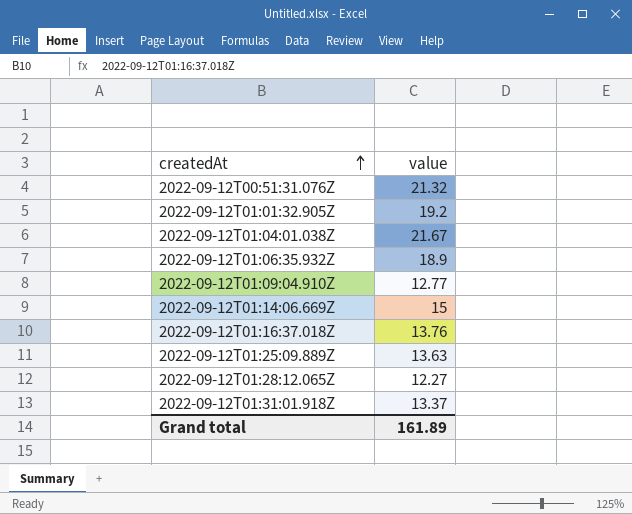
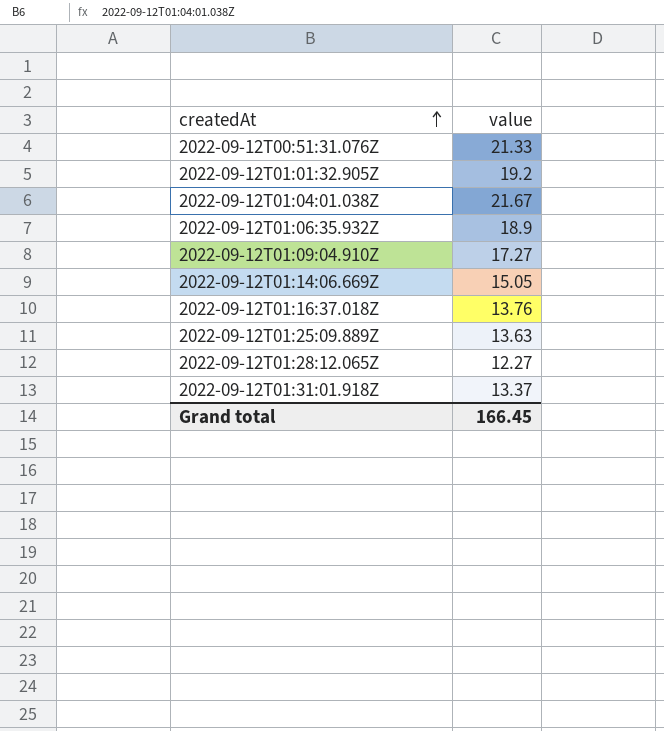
2022-09-12T00:51:31.076Z | value: 21.32 -> 21.33
2022-09-12T01:09:04.910Z | value: 12.77 -> 17.27
2022-09-12T01:14:06.669Z | value: 15 -> 15.05
Grand total | value: 161.89 -> 166.45

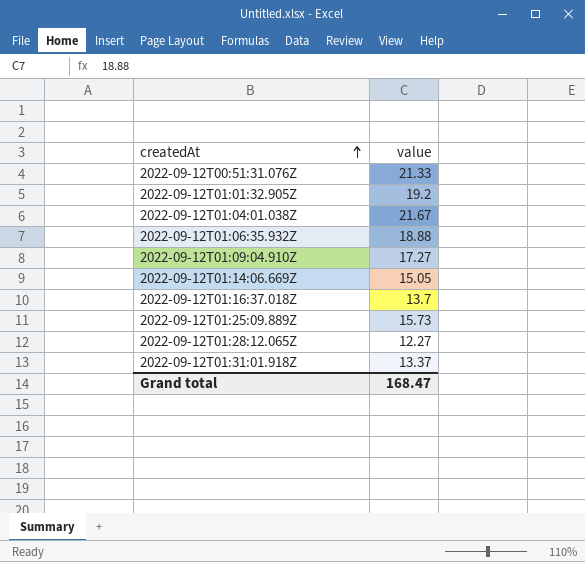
2022-09-12T01:06:35.932Z | value: 18.9 -> 18.88
2022-09-12T01:16:37.018Z | value: 13.76 -> 13.7
2022-09-12T01:25:09.889Z | value: 13.63 -> 15.73
Grand total | value: 166.45 -> 168.47

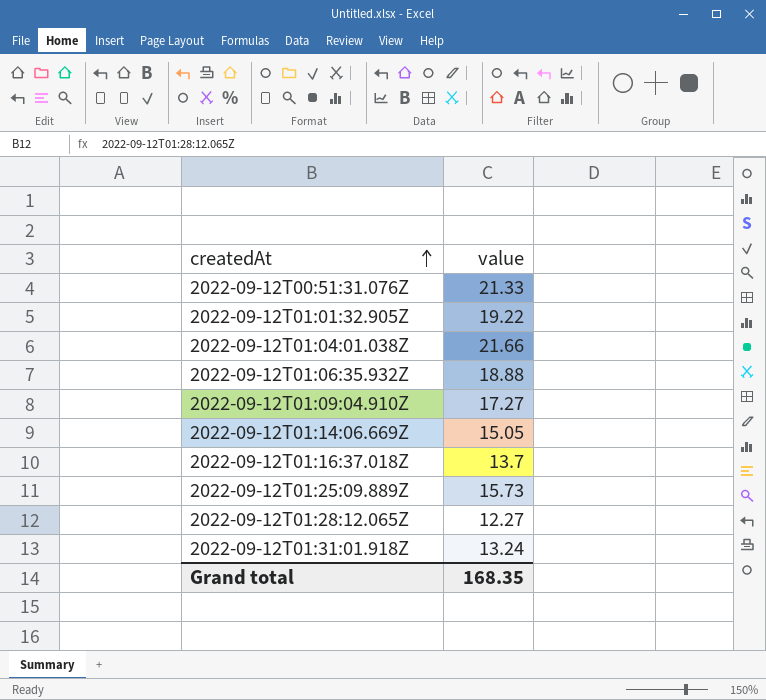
2022-09-12T01:01:32.905Z | value: 19.2 -> 19.22
2022-09-12T01:04:01.038Z | value: 21.67 -> 21.66
2022-09-12T01:31:01.918Z | value: 13.37 -> 13.24
Grand total | value: 168.47 -> 168.35

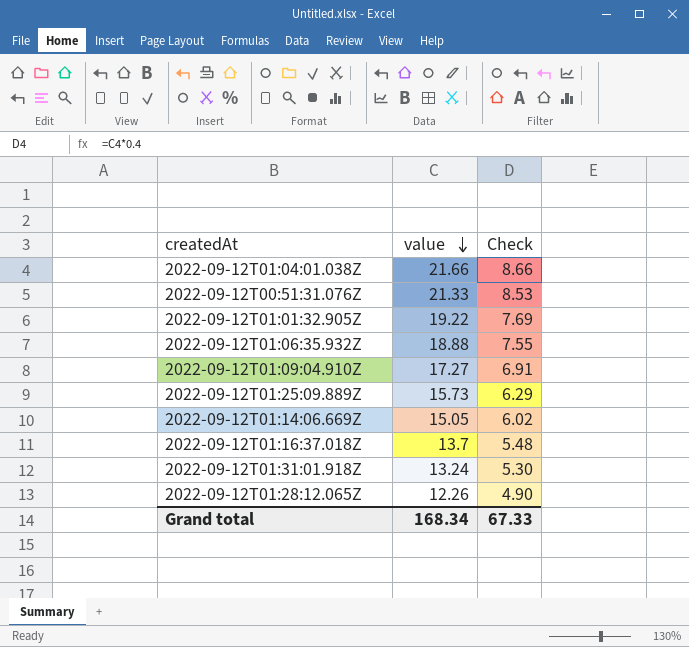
row order: createdAt ascending -> value descending
column Check | formula: none -> [value] * 0.4
2022-09-12T01:28:12.065Z | value: 12.27 -> 12.26
Grand total | value: 168.35 -> 168.34

